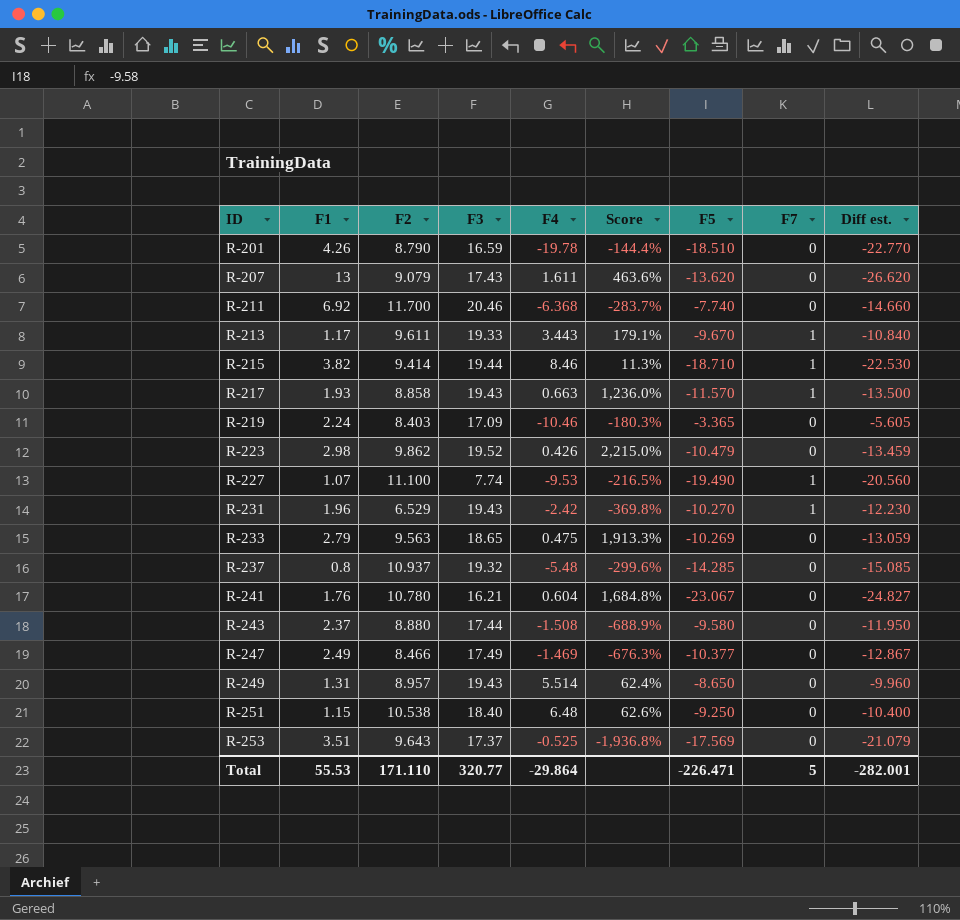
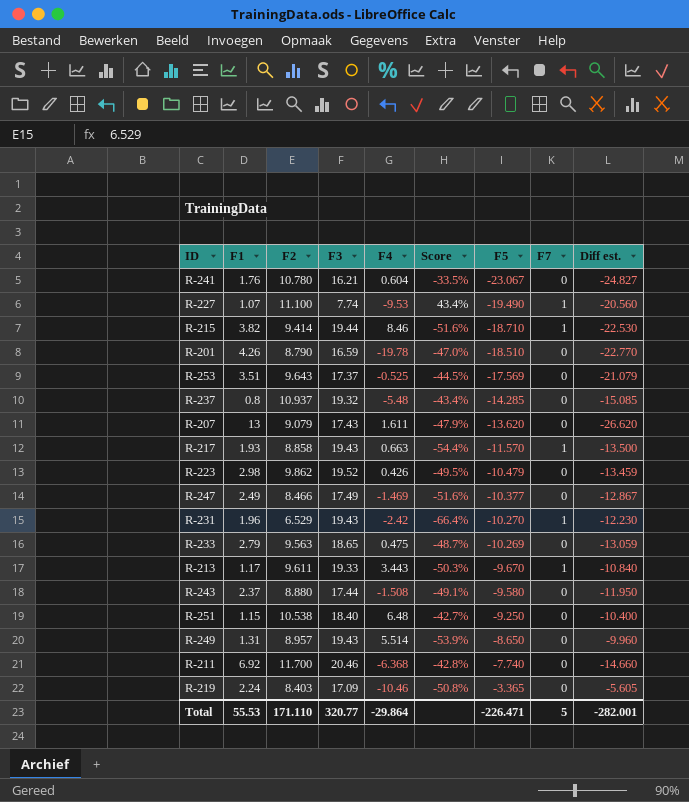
row order: ID ascending -> F5 ascending
column Score | formula: ([F2] - [F4]) / [F4] -> ([F2] - [F3]) / [F3]

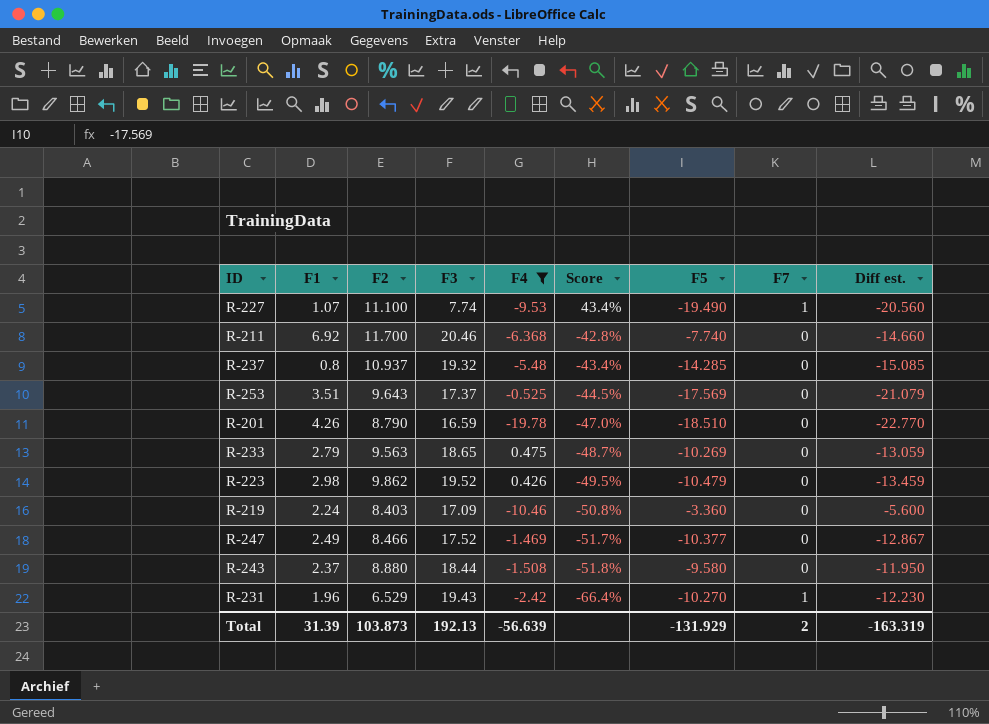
filter: none -> F4 <= 0.475
row order: F5 ascending -> Score descending
R-219 | F5: -3.365 -> -3.360
R-219 | Diff est.: -5.605 -> -5.600
R-247 | F3: 17.49 -> 17.52
R-247 | Score: -51.6% -> -51.7%
R-243 | F3: 17.44 -> 18.44
R-243 | Score: -49.1% -> -51.8%
Total | F1: 55.53 -> 31.39
Total | F2: 171.110 -> 103.873
Total | F3: 320.77 -> 192.13
Total | F4: -29.864 -> -56.639
Total | F5: -226.471 -> -131.929
Total | F7: 5 -> 2
Total | Diff est.: -282.001 -> -163.319

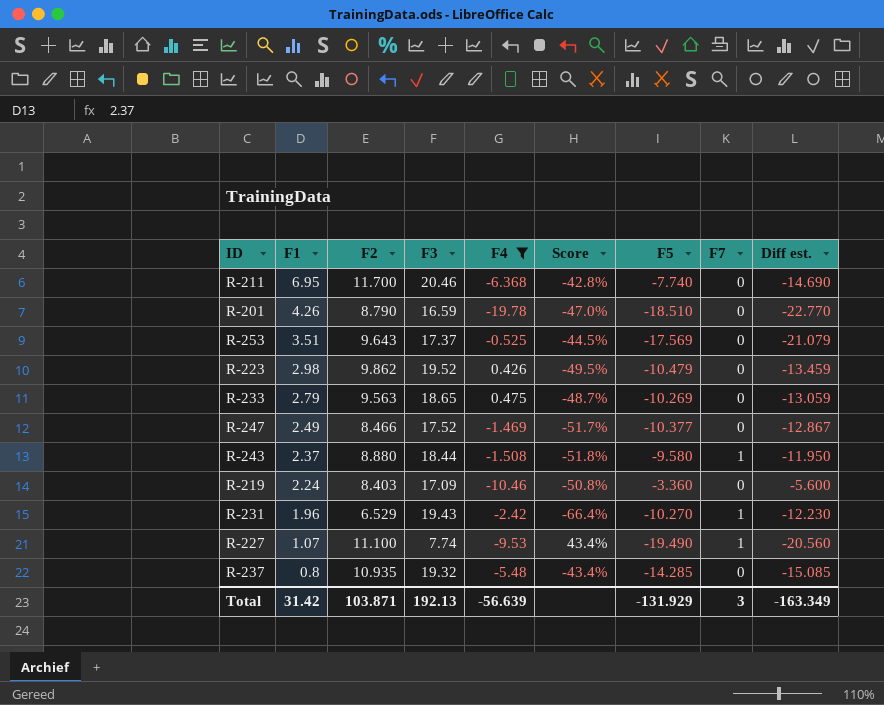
row order: Score descending -> F1 descending
R-211 | F1: 6.92 -> 6.95
R-211 | Diff est.: -14.660 -> -14.690
R-243 | F7: 0 -> 1
R-237 | F2: 10.937 -> 10.935
Total | F1: 31.39 -> 31.42
Total | F2: 103.873 -> 103.871
Total | F7: 2 -> 3
Total | Diff est.: -163.319 -> -163.349

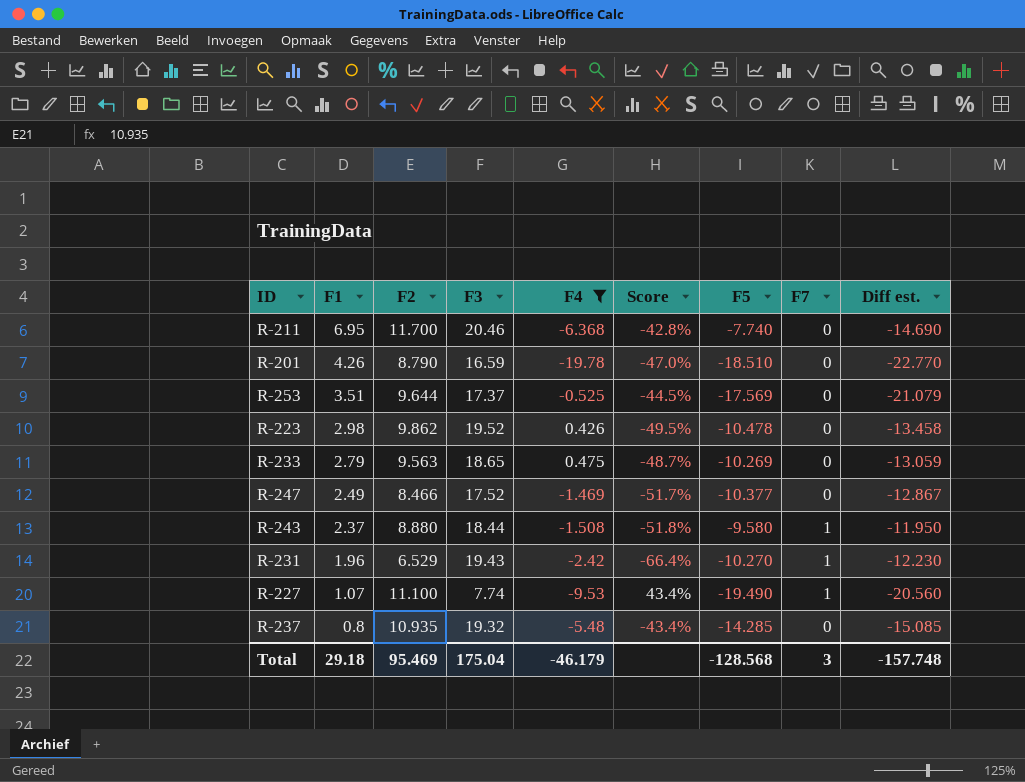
row R-219: 2.24 | 8.403 | 17.09 | -10.46 | -50.8% | -3.360 | 0 | -5.600 -> none
R-253 | F2: 9.643 -> 9.644
R-223 | F5: -10.479 -> -10.478
R-223 | Diff est.: -13.459 -> -13.458
Total | F1: 31.42 -> 29.18
Total | F2: 103.871 -> 95.469
Total | F3: 192.13 -> 175.04
Total | F4: -56.639 -> -46.179
Total | F5: -131.929 -> -128.568
Total | Diff est.: -163.349 -> -157.748

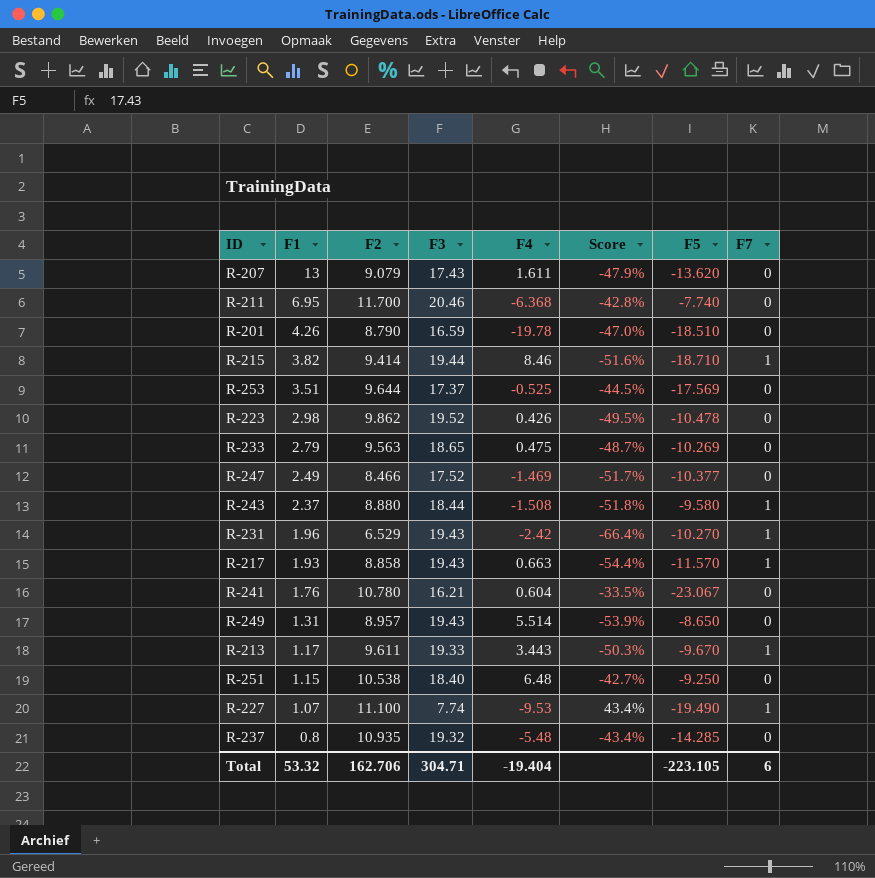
filter: F4 <= 0.475 -> none
column Diff est. | formula: [F5] - [F1] -> none
Total | F1: 29.18 -> 53.32
Total | F2: 95.469 -> 162.706
Total | F3: 175.04 -> 304.71
Total | F4: -46.179 -> -19.404
Total | F5: -128.568 -> -223.105
Total | F7: 3 -> 6

